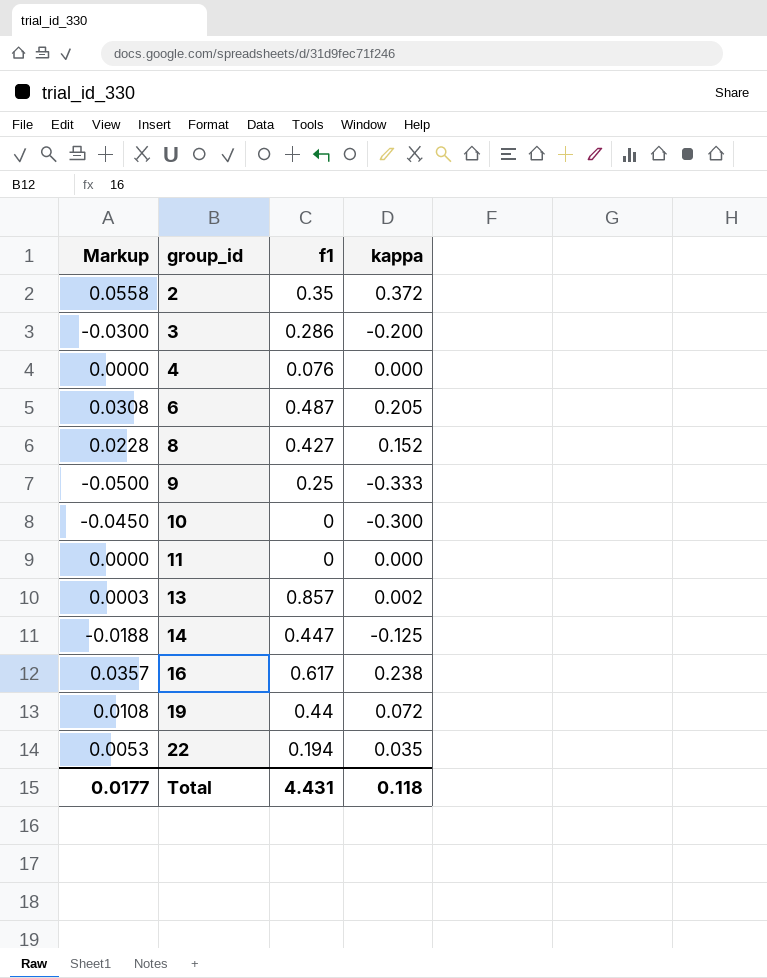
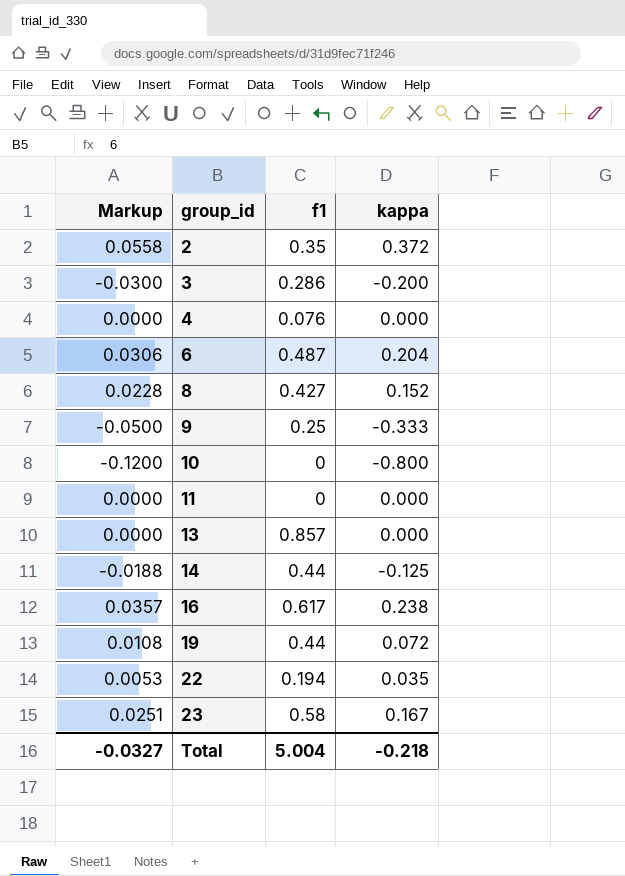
6 | Markup: 0.0308 -> 0.0306
6 | kappa: 0.205 -> 0.204
10 | Markup: -0.0450 -> -0.1200
10 | kappa: -0.300 -> -0.800
13 | Markup: 0.0003 -> 0.0000
13 | kappa: 0.002 -> 0.000
14 | f1: 0.447 -> 0.44
row 23: none -> 0.0251 | 0.58 | 0.167
Total | Markup: 0.0177 -> -0.0327
Total | f1: 4.431 -> 5.004
Total | kappa: 0.118 -> -0.218

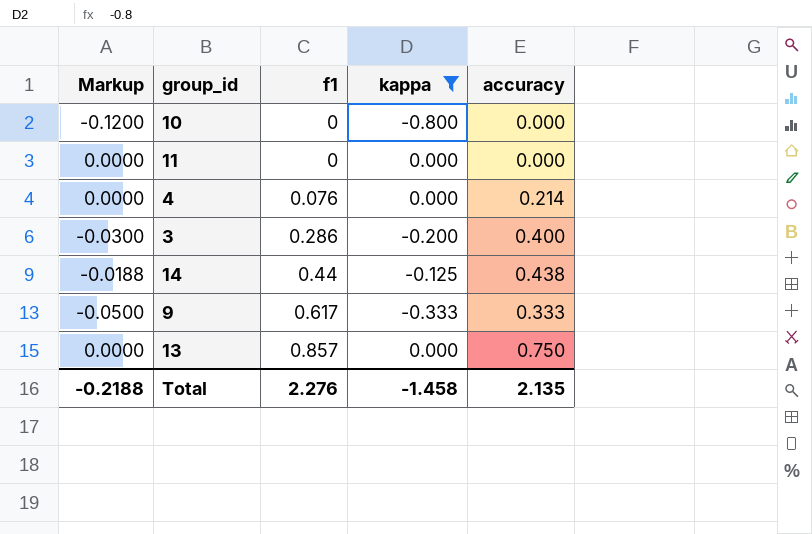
filter: none -> kappa <= 0.000
row order: group_id ascending -> f1 ascending
column accuracy | position: none -> 5
9 | f1: 0.25 -> 0.617
Total | Markup: -0.0327 -> -0.2188
Total | f1: 5.004 -> 2.276
Total | kappa: -0.218 -> -1.458

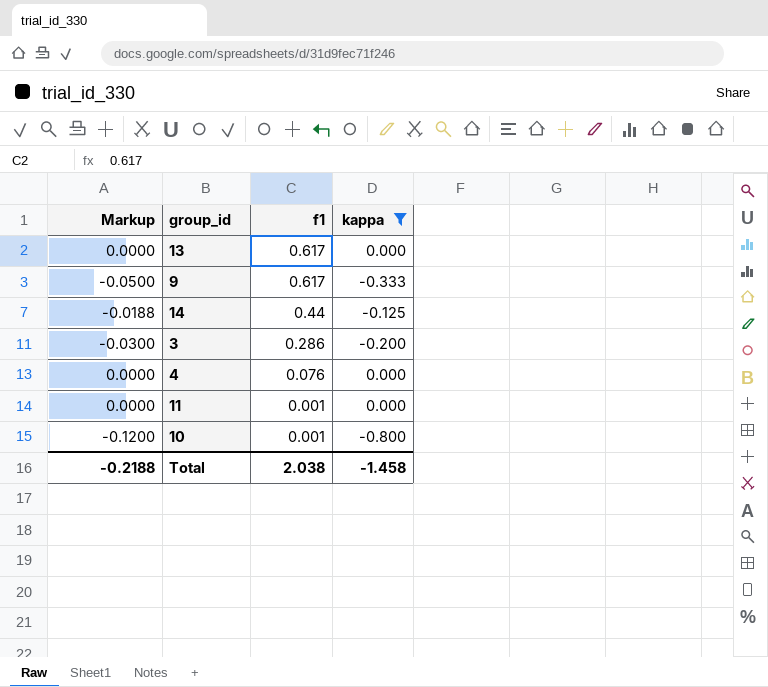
row order: f1 ascending -> f1 descending
column accuracy | position: 5 -> none
13 | f1: 0.857 -> 0.617
11 | f1: 0 -> 0.001
10 | f1: 0 -> 0.001
Total | f1: 2.276 -> 2.038

